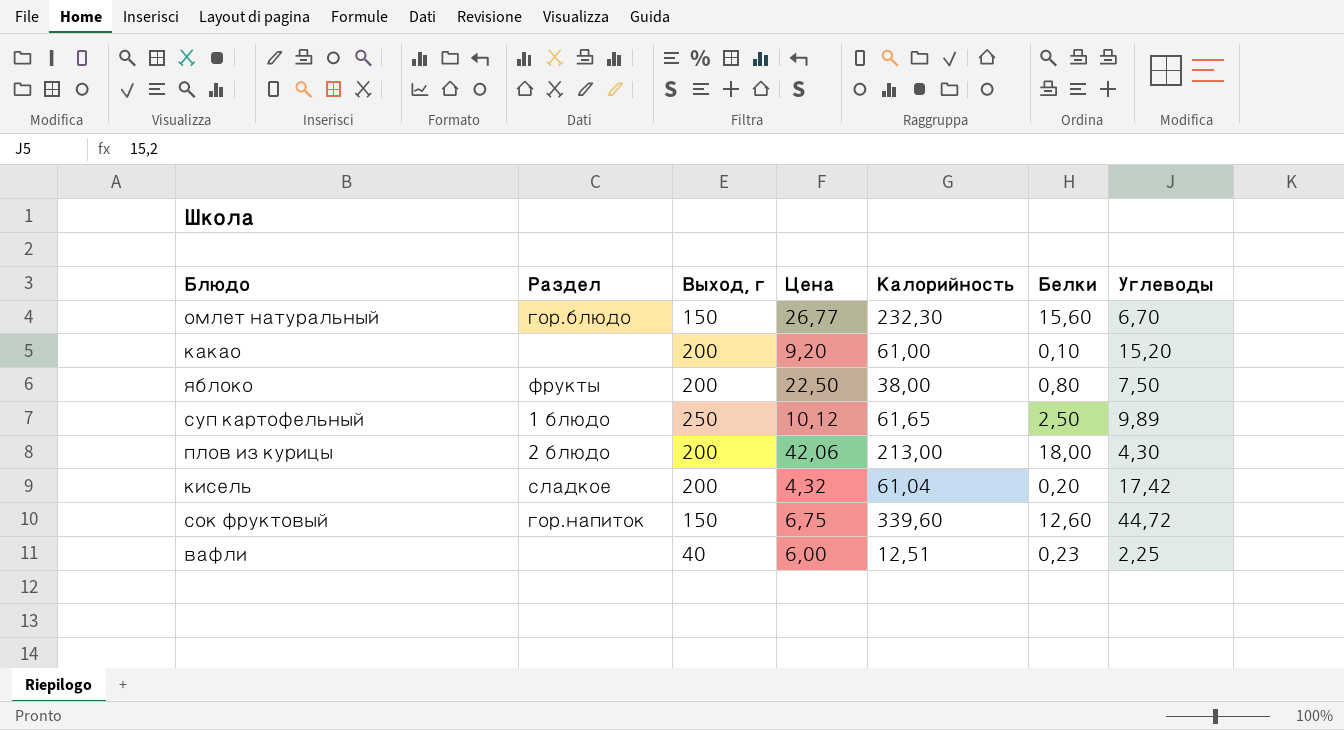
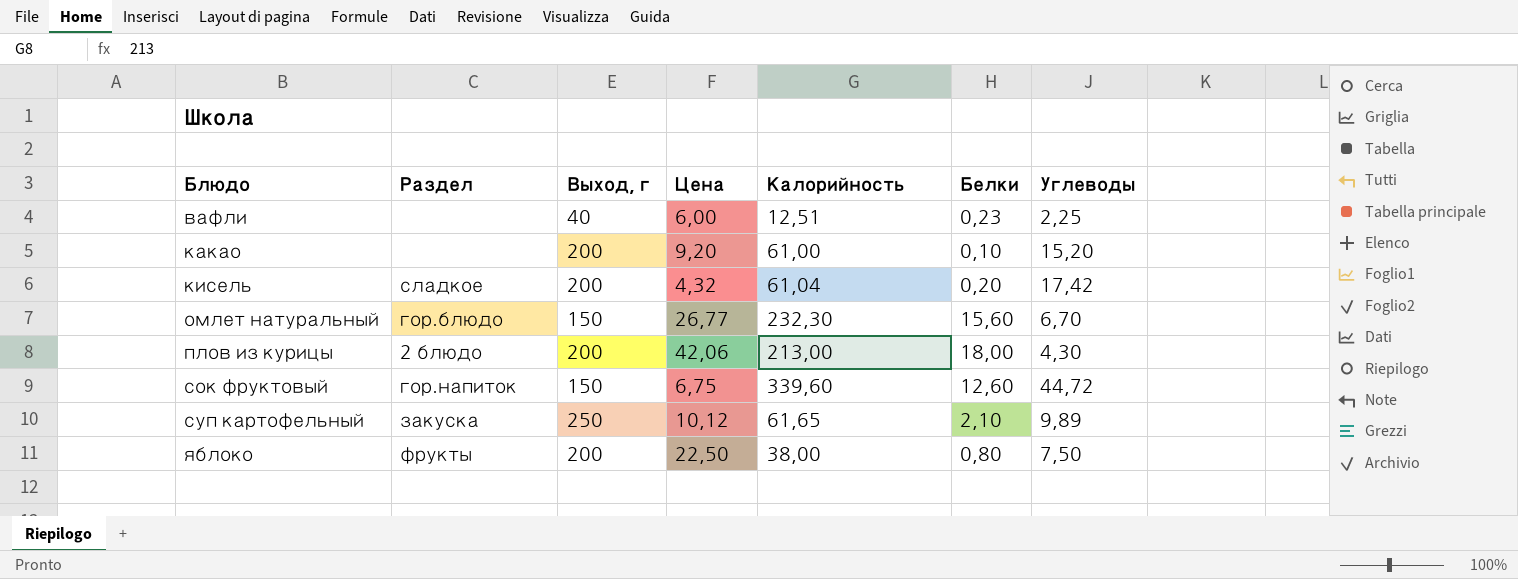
row order: none -> Блюдо ascending
суп картофельный | Раздел: 1 блюдо -> закуска
суп картофельный | Белки: 2,50 -> 2,10

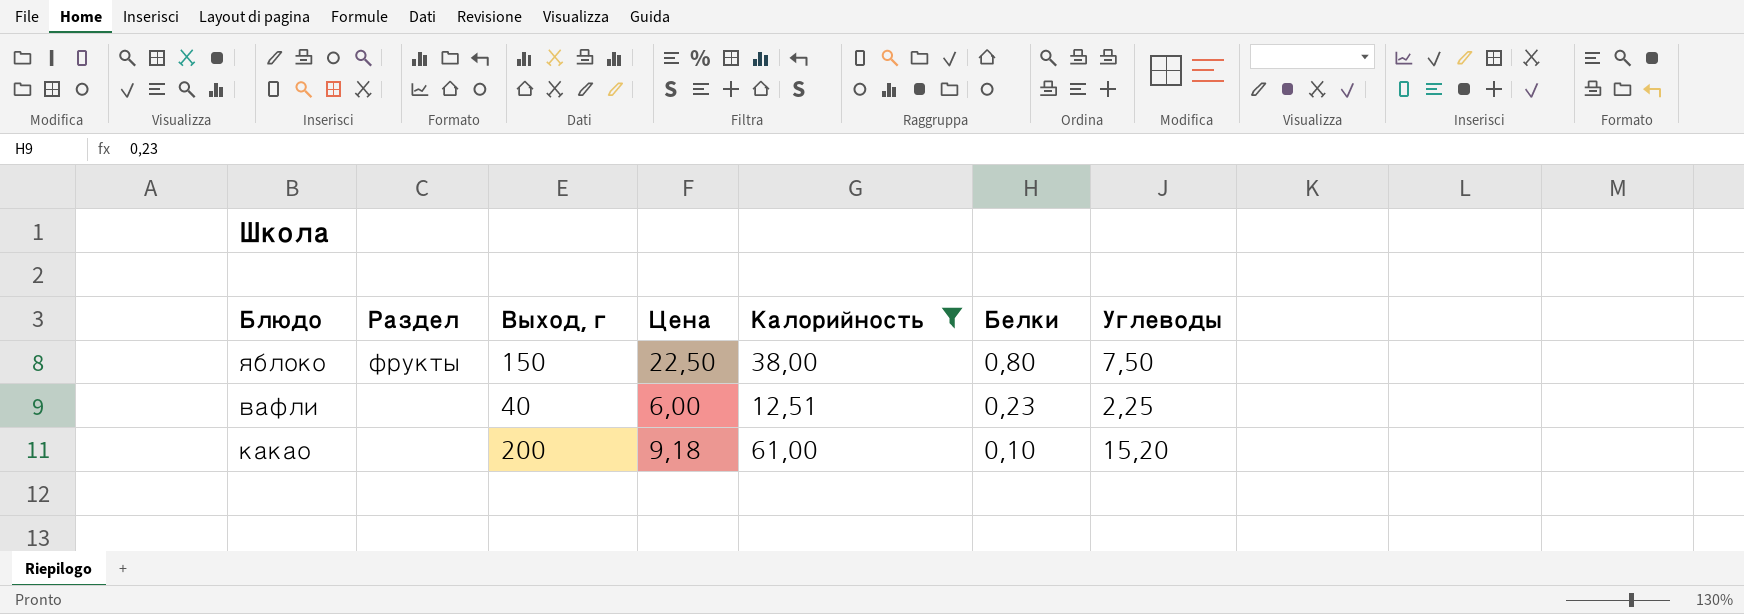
filter: none -> Калорийность <= 61,00
row order: Блюдо ascending -> Белки descending
яблоко | Выход, г: 200 -> 150
какао | Цена: 9,20 -> 9,18

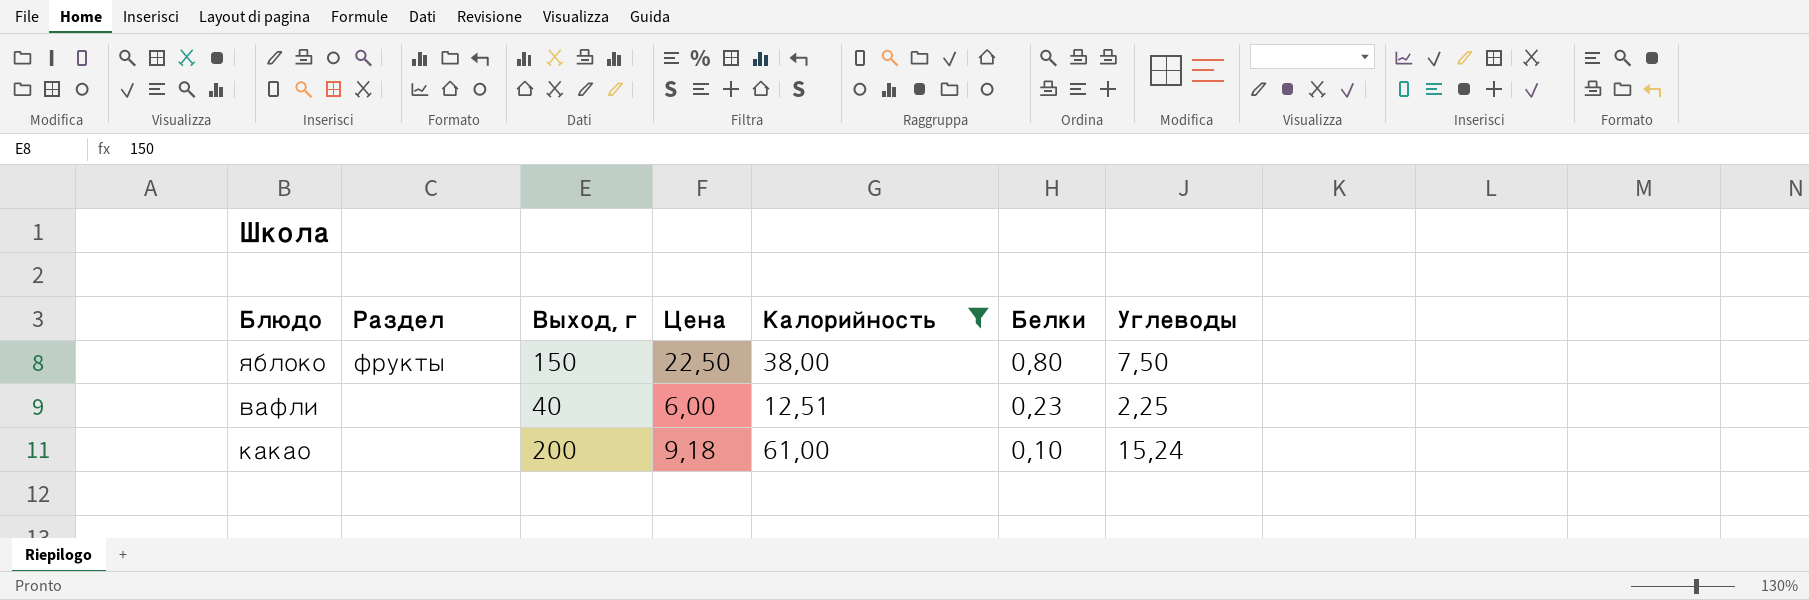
какао | Углеводы: 15,20 -> 15,24

